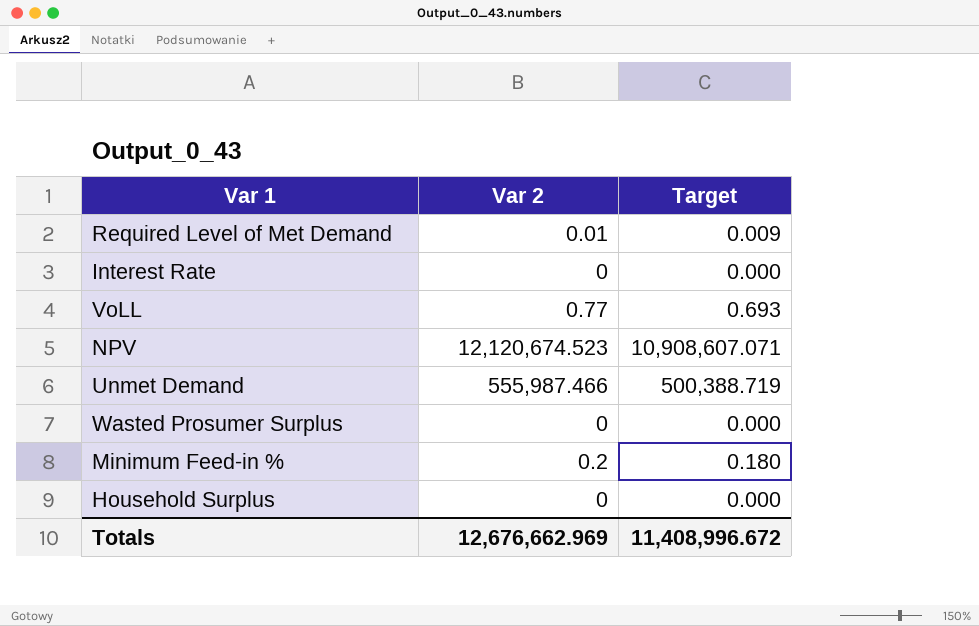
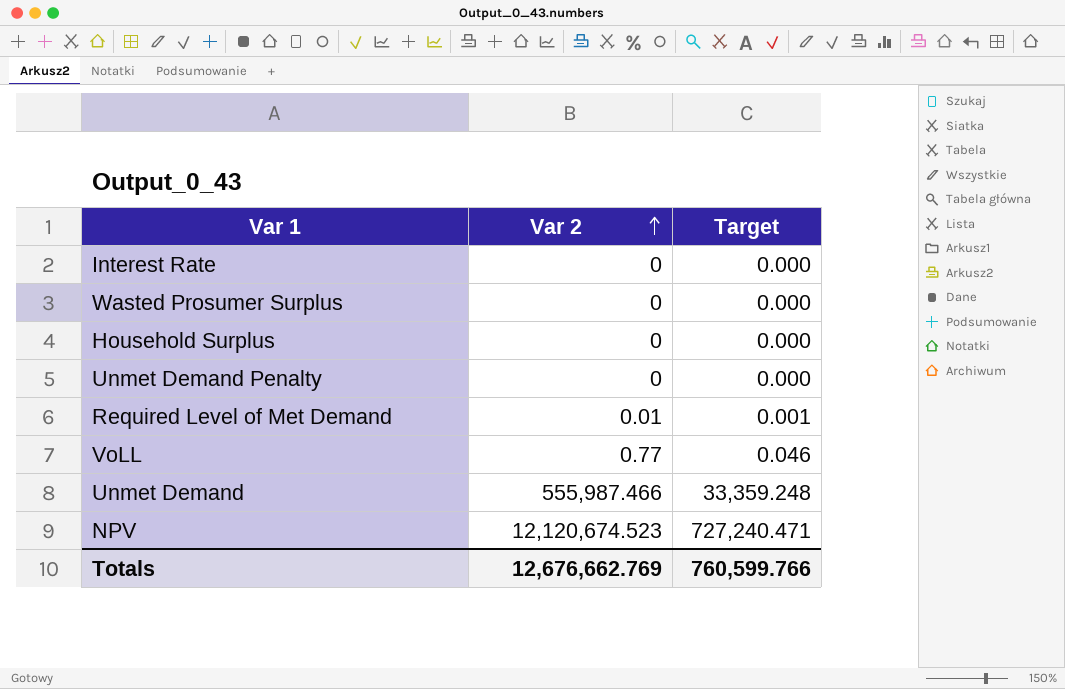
row order: none -> Var 2 ascending
column Target | formula: [Var 2] * 0.9 -> [Var 2] * 0.06
row Minimum Feed-in %: 0.2 | 0.180 -> none
row Unmet Demand Penalty: none -> 0 | 0.000
Totals | Var 2: 12,676,662.969 -> 12,676,662.769
Totals | Target: 11,408,996.672 -> 760,599.766

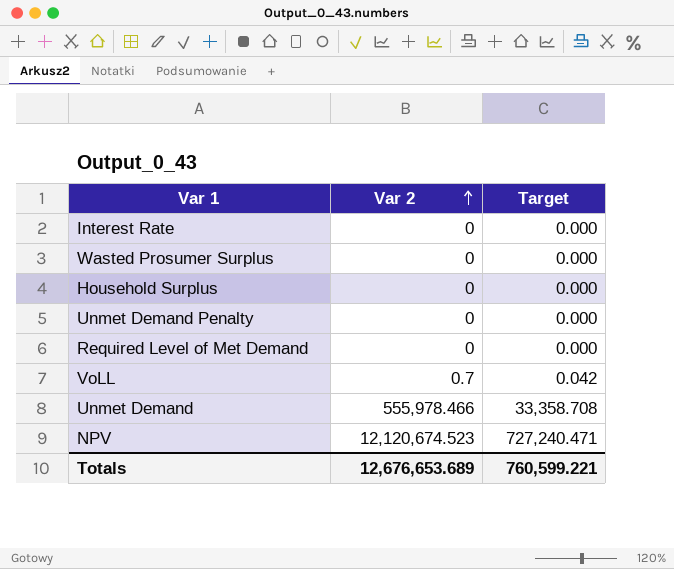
Required Level of Met Demand | Var 2: 0.01 -> 0
Required Level of Met Demand | Target: 0.001 -> 0.000
VoLL | Var 2: 0.77 -> 0.7
VoLL | Target: 0.046 -> 0.042
Unmet Demand | Var 2: 555,987.466 -> 555,978.466
Unmet Demand | Target: 33,359.248 -> 33,358.708
Totals | Var 2: 12,676,662.769 -> 12,676,653.689
Totals | Target: 760,599.766 -> 760,599.221

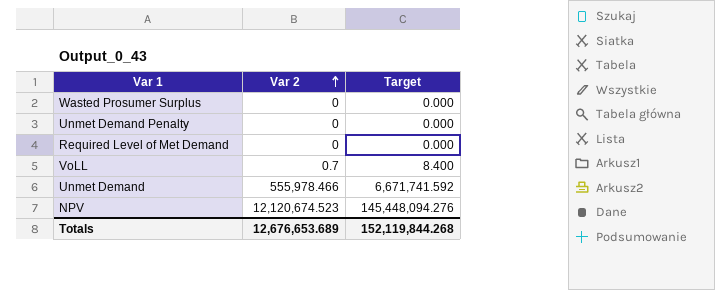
column Target | formula: [Var 2] * 0.06 -> [Var 2] * 12
row Interest Rate: 0 | 0.000 -> none
row Household Surplus: 0 | 0.000 -> none
Totals | Target: 760,599.221 -> 152,119,844.268

